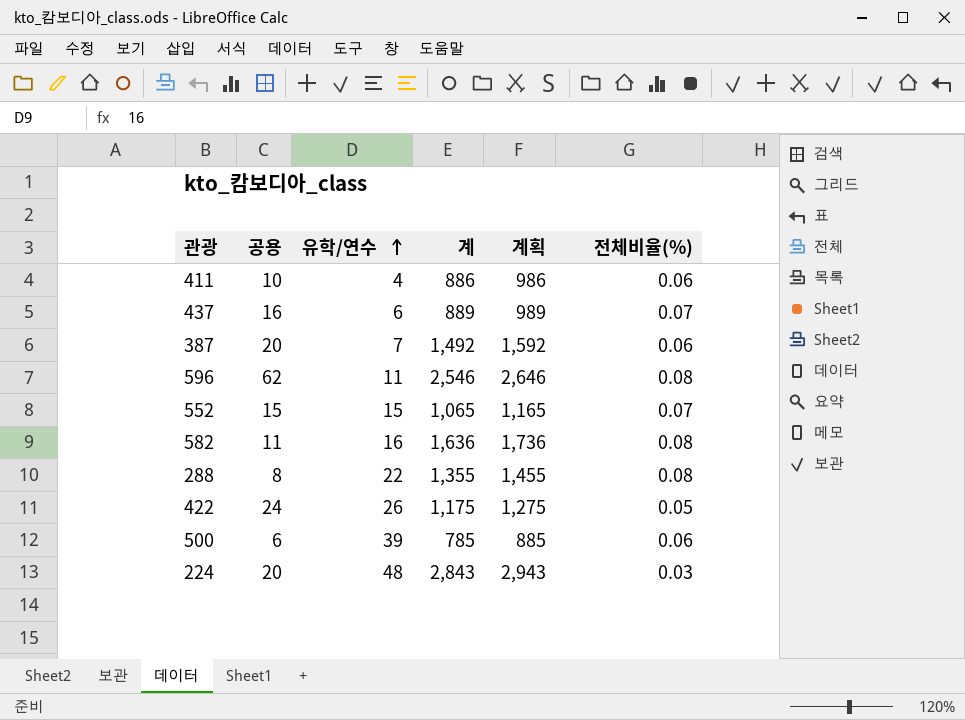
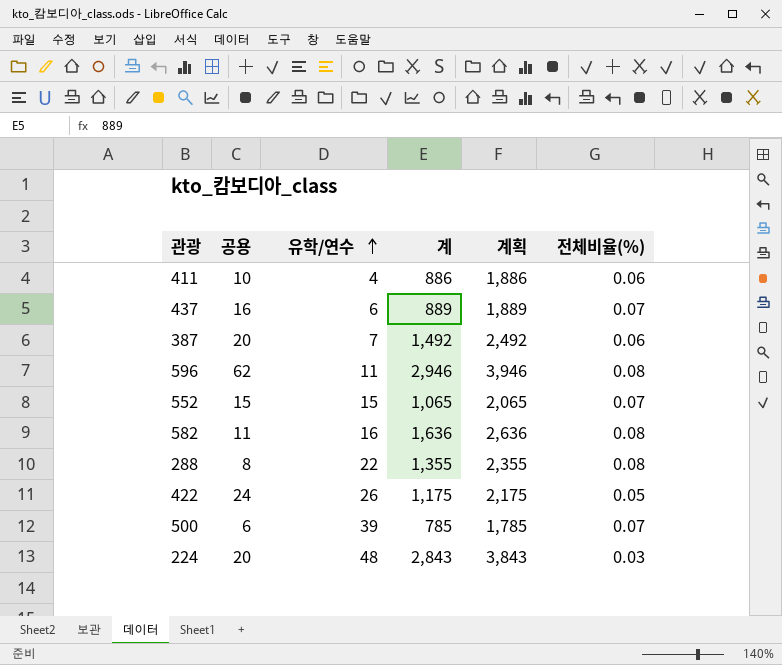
column 계획 | formula: [계] + 100 -> [계] + 1000
596 | 계: 2,546 -> 2,946
500 | 전체비율(%): 0.06 -> 0.07

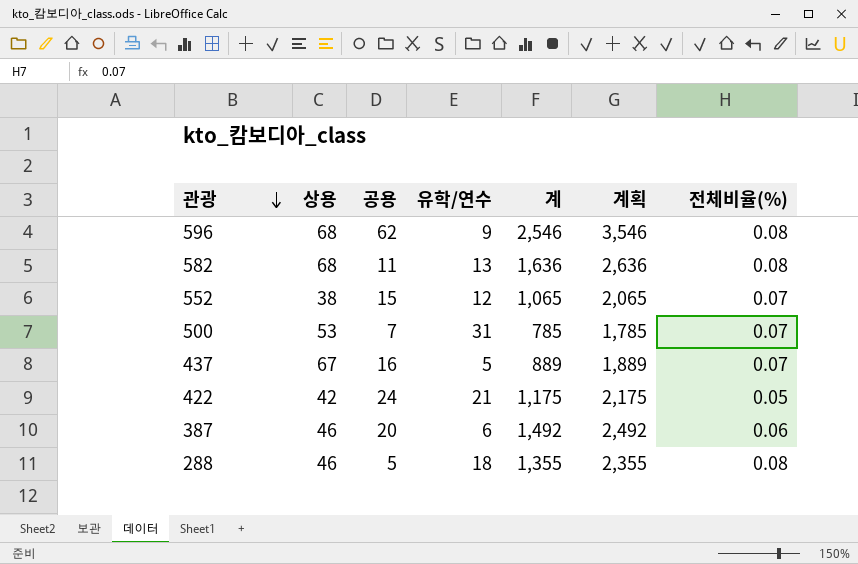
row order: 유학/연수 ascending -> 관광 descending
column 상용 | position: none -> 2
row 411: 10 | 4 | 886 | 1,886 | 0.06 -> none
row 224: 20 | 48 | 2,843 | 3,843 | 0.03 -> none
596 | 유학/연수: 11 -> 9
596 | 계: 2,946 -> 2,546
596 | 계획: 3,946 -> 3,546
582 | 유학/연수: 16 -> 13
552 | 유학/연수: 15 -> 12
500 | 공용: 6 -> 7
500 | 유학/연수: 39 -> 31
437 | 유학/연수: 6 -> 5
422 | 유학/연수: 26 -> 21
387 | 유학/연수: 7 -> 6
288 | 공용: 8 -> 5
288 | 유학/연수: 22 -> 18

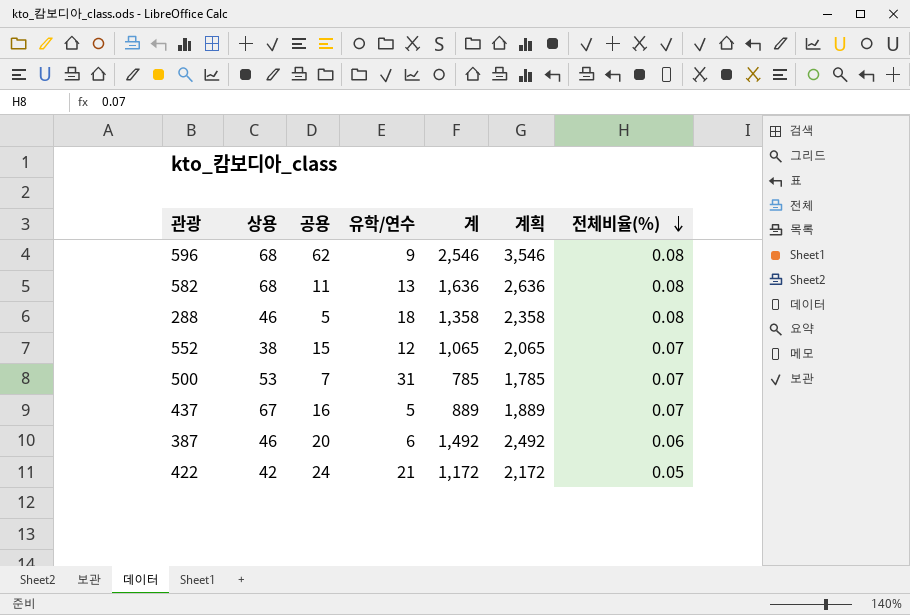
row order: 관광 descending -> 전체비율(%) descending
288 | 계: 1,355 -> 1,358
288 | 계획: 2,355 -> 2,358
422 | 계: 1,175 -> 1,172
422 | 계획: 2,175 -> 2,172

